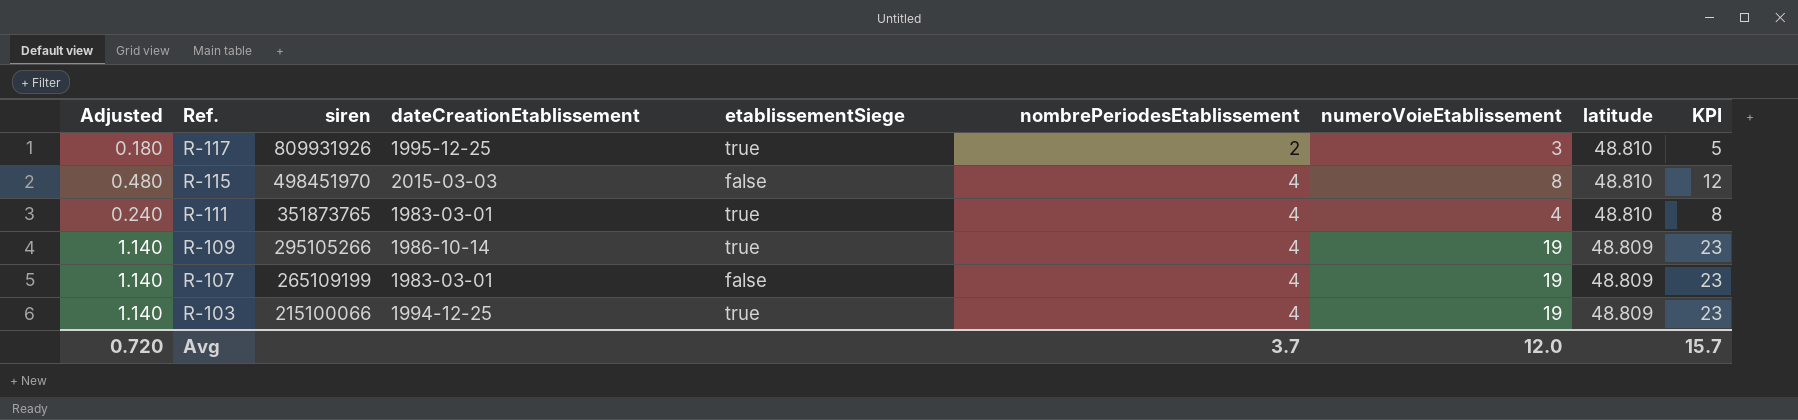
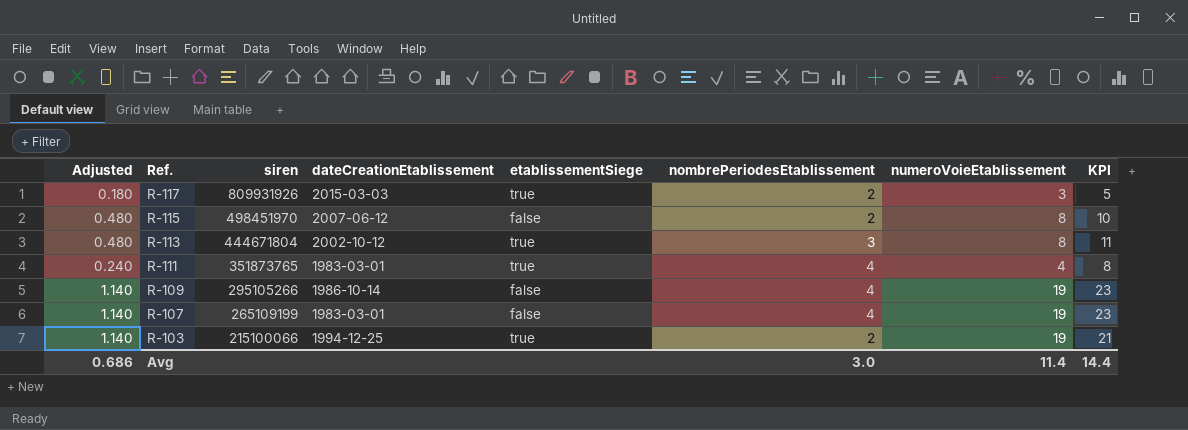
column latitude | position: 8 -> none
R-117 | dateCreationEtablissement: 1995-12-25 -> 2015-03-03
R-115 | dateCreationEtablissement: 2015-03-03 -> 2007-06-12
R-115 | nombrePeriodesEtablissement: 4 -> 2
R-115 | KPI: 12 -> 10
row R-113: none -> 0.480 | 444671804 | 2002-10-12 | true | 3 | 8 | 11
R-109 | etablissementSiege: true -> false
R-103 | nombrePeriodesEtablissement: 4 -> 2
R-103 | KPI: 23 -> 21
Avg | Adjusted: 0.720 -> 0.686
Avg | nombrePeriodesEtablissement: 3.7 -> 3.0
Avg | numeroVoieEtablissement: 12.0 -> 11.4
Avg | KPI: 15.7 -> 14.4

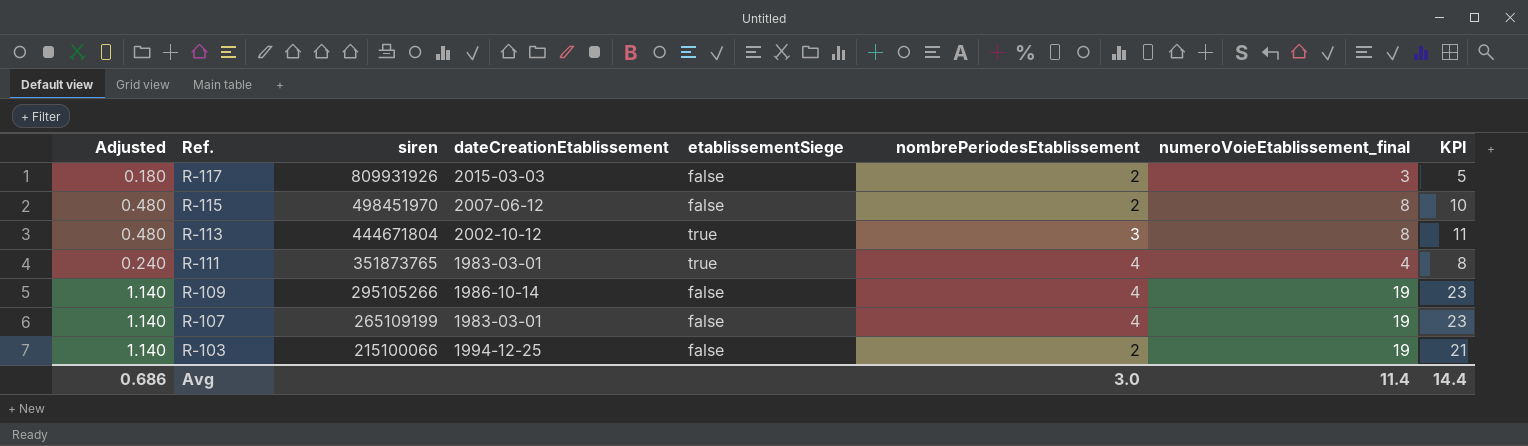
column name: numeroVoieEtablissement -> numeroVoieEtablissement_final
R-117 | etablissementSiege: true -> false
R-103 | etablissementSiege: true -> false

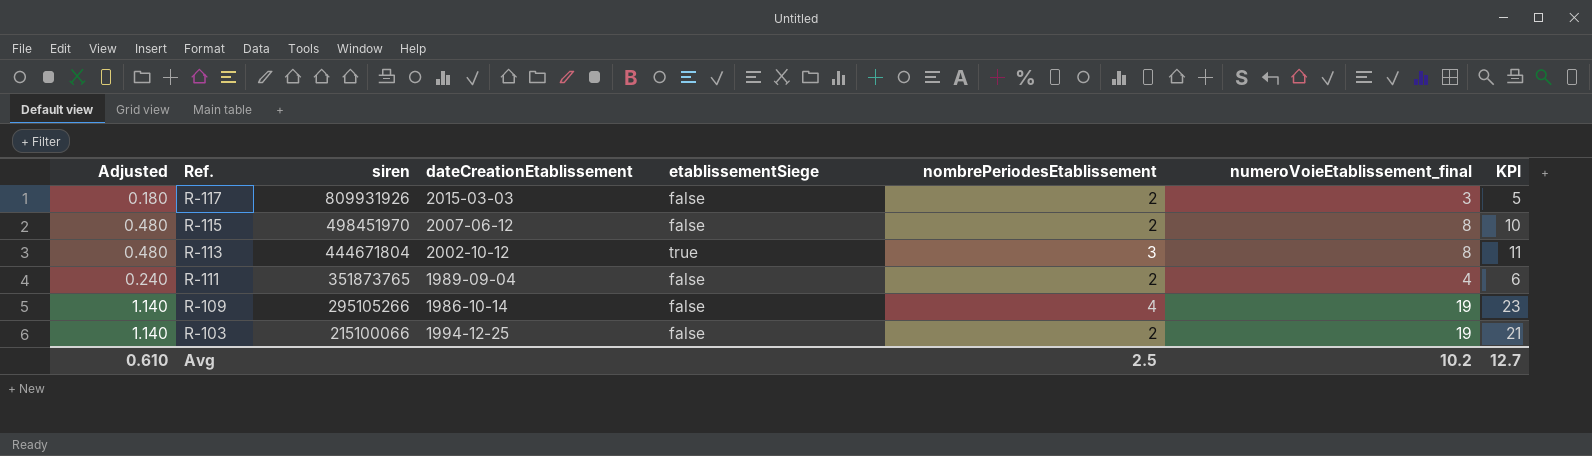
row R-107: 1.140 | 265109199 | 1983-03-01 | false | 4 | 19 | 23 -> none
R-111 | dateCreationEtablissement: 1983-03-01 -> 1989-09-04
R-111 | etablissementSiege: true -> false
R-111 | nombrePeriodesEtablissement: 4 -> 2
R-111 | KPI: 8 -> 6
Avg | Adjusted: 0.686 -> 0.610
Avg | nombrePeriodesEtablissement: 3.0 -> 2.5
Avg | numeroVoieEtablissement_final: 11.4 -> 10.2
Avg | KPI: 14.4 -> 12.7

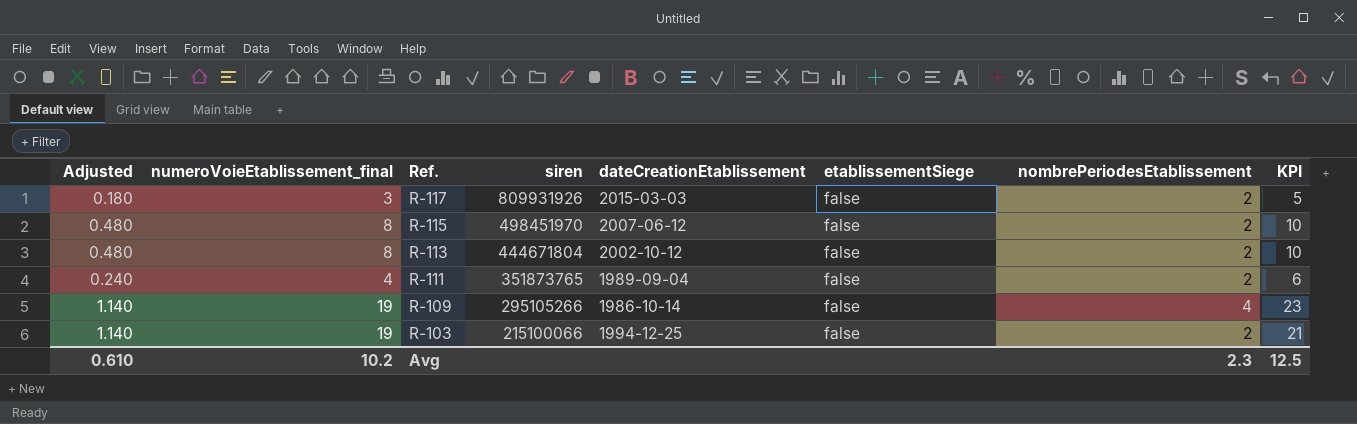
column numeroVoieEtablissement_final | position: 7 -> 2
R-113 | etablissementSiege: true -> false
R-113 | nombrePeriodesEtablissement: 3 -> 2
R-113 | KPI: 11 -> 10
Avg | nombrePeriodesEtablissement: 2.5 -> 2.3
Avg | KPI: 12.7 -> 12.5

